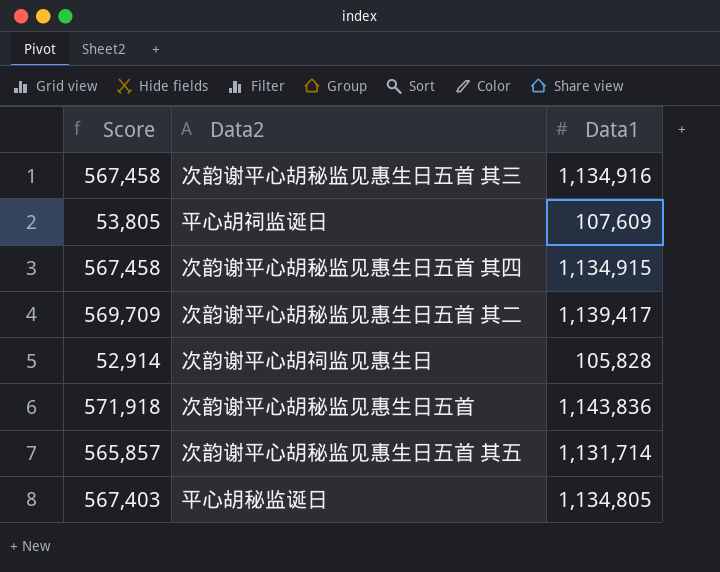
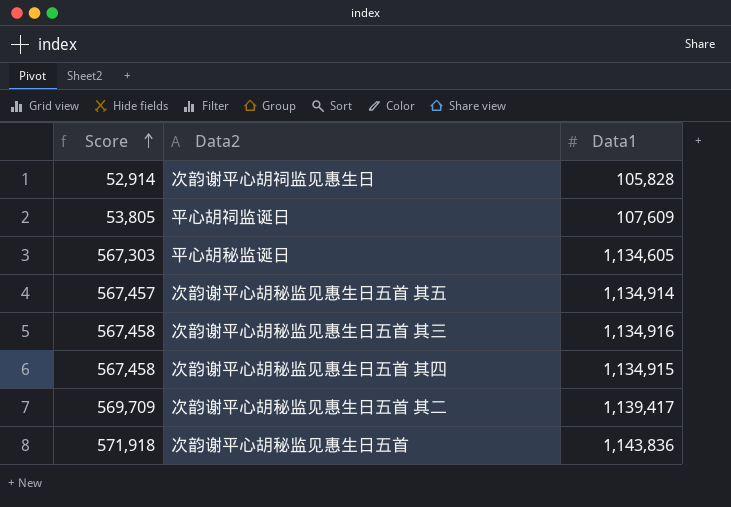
row order: none -> Score ascending
平心胡秘监诞日 | Score: 567,403 -> 567,303
平心胡秘监诞日 | Data1: 1,134,805 -> 1,134,605
次韵谢平心胡秘监见惠生日五首 其五 | Score: 565,857 -> 567,457
次韵谢平心胡秘监见惠生日五首 其五 | Data1: 1,131,714 -> 1,134,914

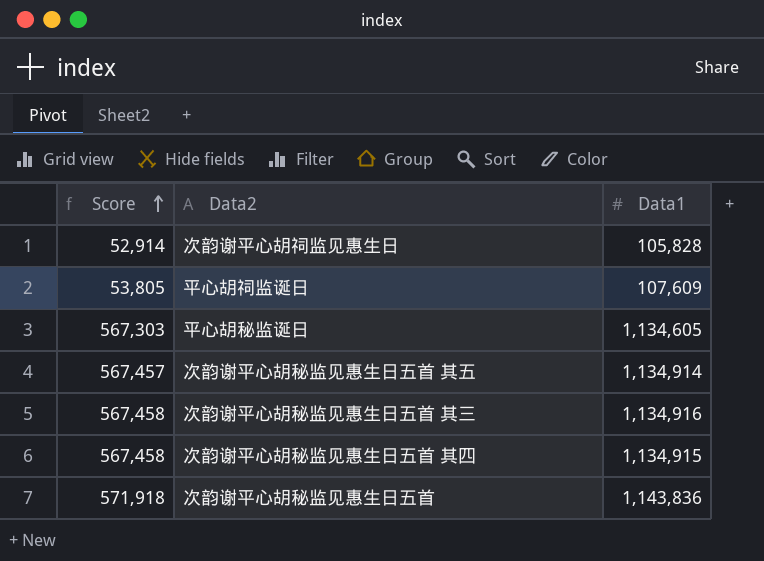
row 次韵谢平心胡秘监见惠生日五首 其二: 569,709 | 1,139,417 -> none

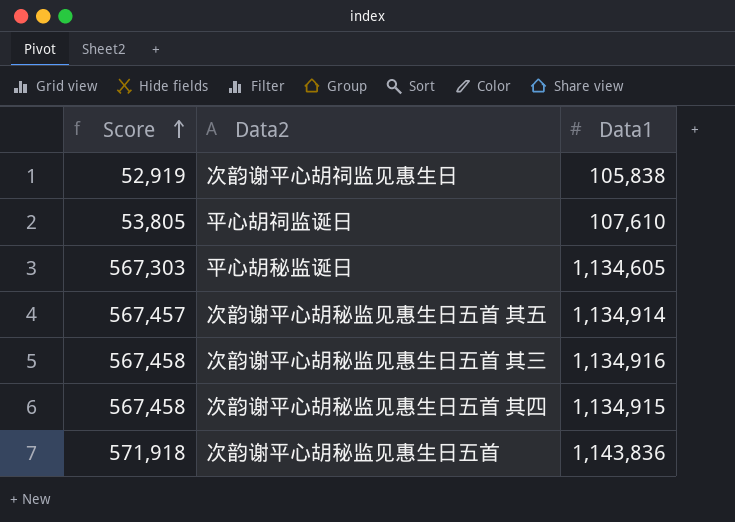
次韵谢平心胡祠监见惠生日 | Score: 52,914 -> 52,919
次韵谢平心胡祠监见惠生日 | Data1: 105,828 -> 105,838
平心胡祠监诞日 | Data1: 107,609 -> 107,610

